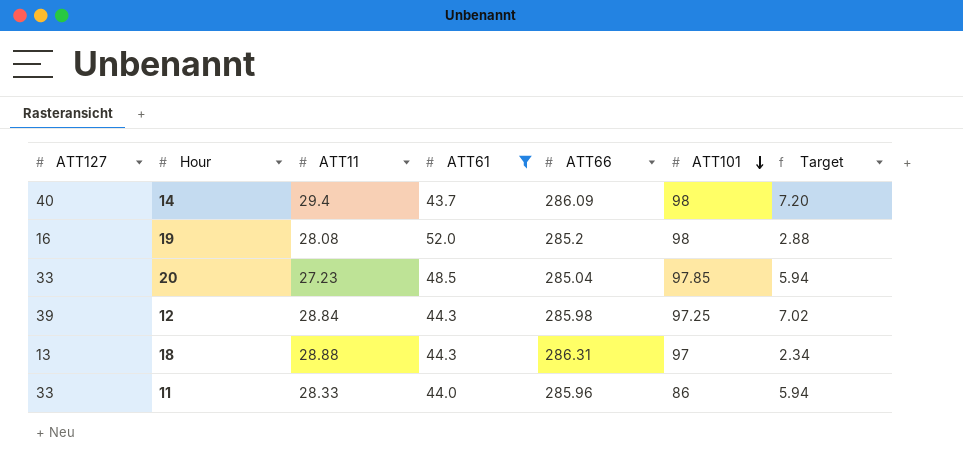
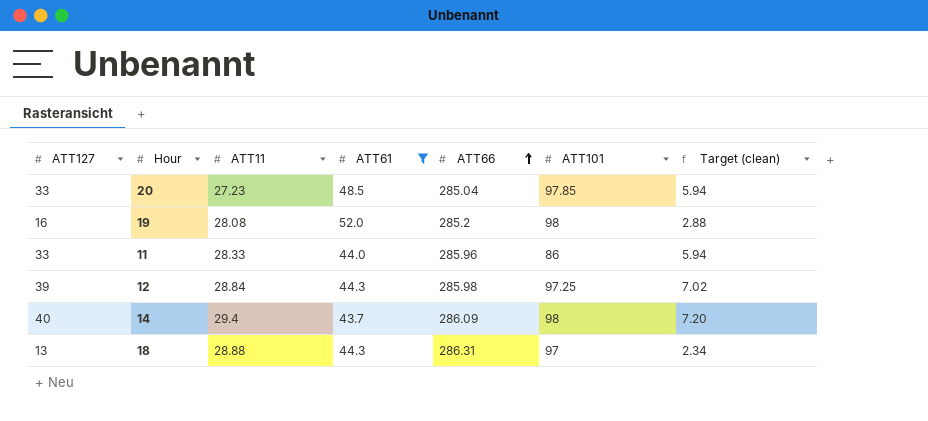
row order: ATT101 descending -> ATT66 ascending
column name: Target -> Target (clean)

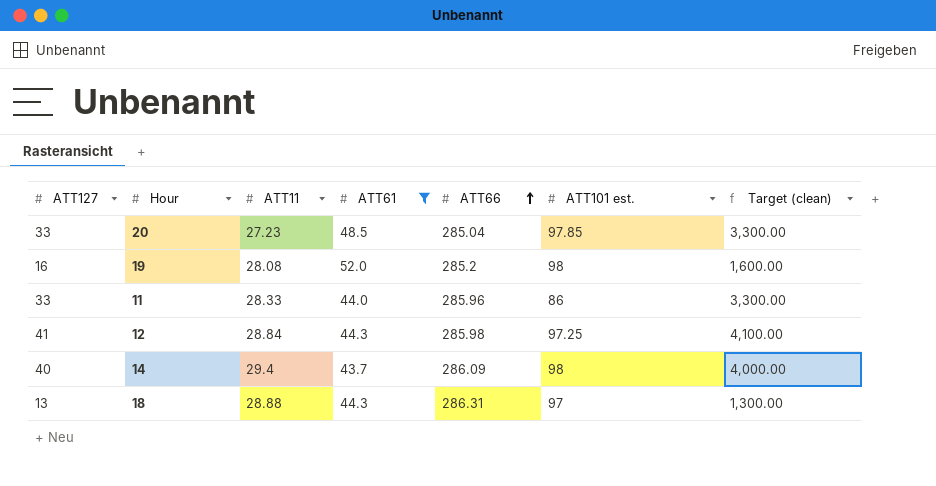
column name: ATT101 -> ATT101 est.
column Target (clean) | formula: [ATT127] * 0.18 -> [ATT127] * 100
12 | ATT127: 39 -> 41

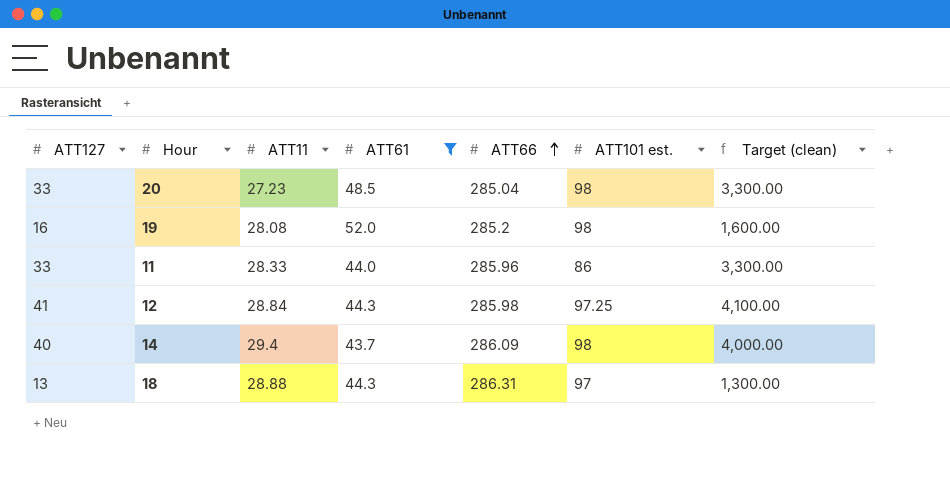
20 | ATT101 est.: 97.85 -> 98

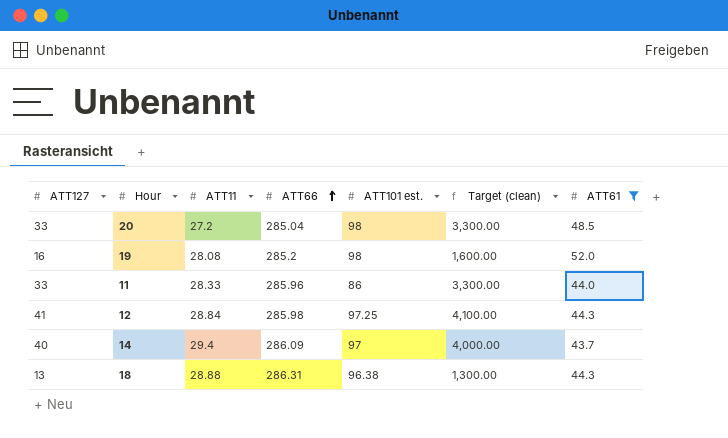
column ATT61 | position: 4 -> 7
20 | ATT11: 27.23 -> 27.2
14 | ATT101 est.: 98 -> 97
18 | ATT101 est.: 97 -> 96.38

